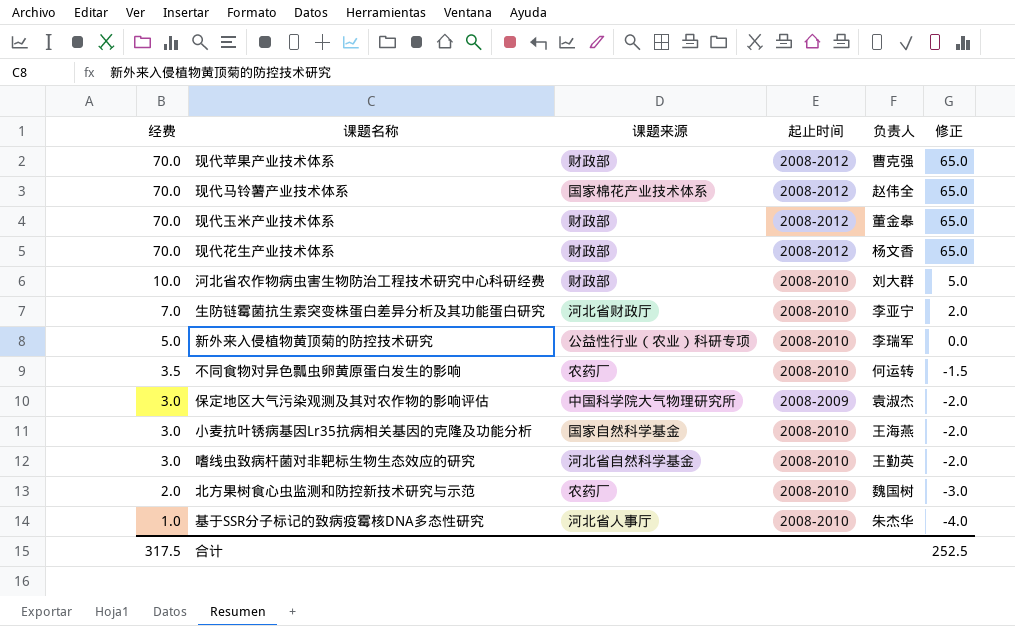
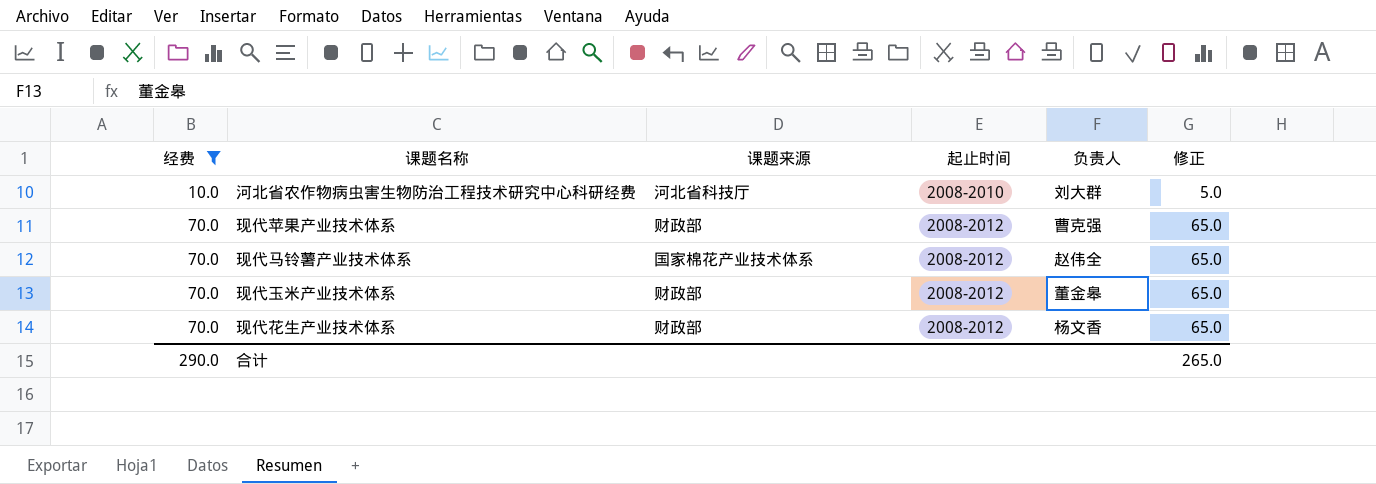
filter: none -> 经费 >= 10.0
row order: 经费 descending -> 经费 ascending
河北省农作物病虫害生物防治工程技术研究中心科研经费 | 课题来源: 财政部 -> 河北省科技厅
合计 | 经费: 317.5 -> 290.0
合计 | 修正: 252.5 -> 265.0

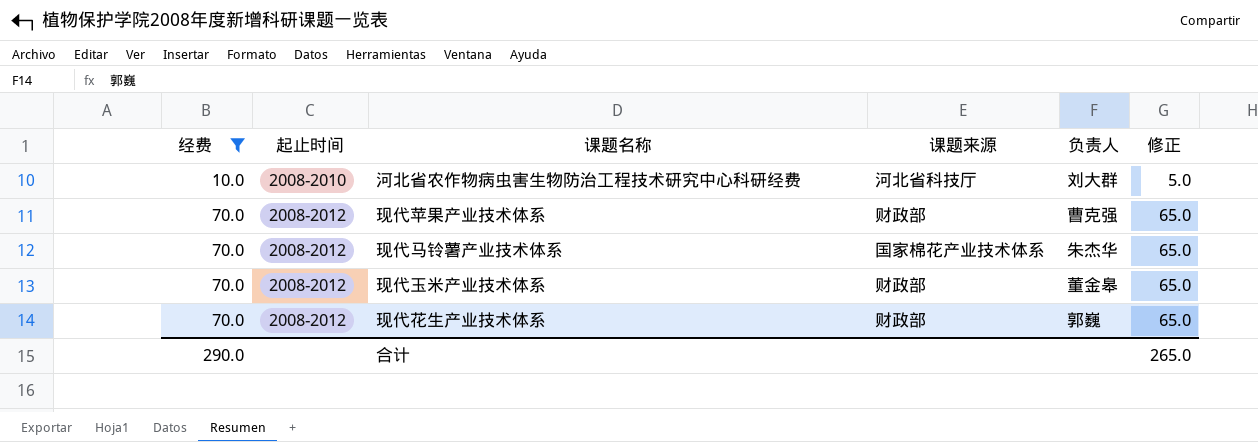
column 起止时间 | position: 4 -> 2
现代马铃薯产业技术体系 | 负责人: 赵伟全 -> 朱杰华
现代花生产业技术体系 | 负责人: 杨文香 -> 郭巍

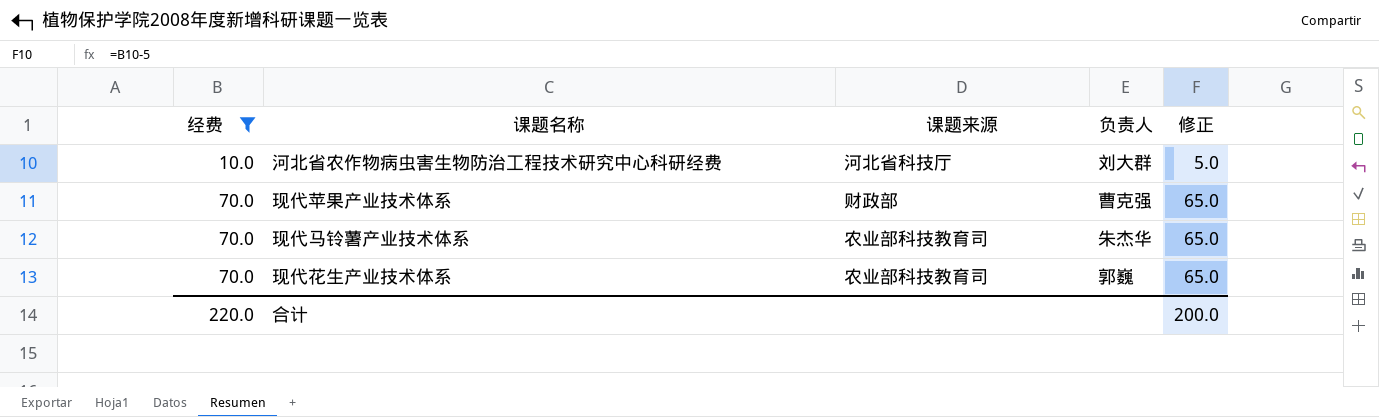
column 起止时间 | position: 2 -> none
row 现代玉米产业技术体系: 70.0 | 2008-2012 | 财政部 | 董金皋 | 65.0 -> none
现代马铃薯产业技术体系 | 课题来源: 国家棉花产业技术体系 -> 农业部科技教育司
现代花生产业技术体系 | 课题来源: 财政部 -> 农业部科技教育司
合计 | 经费: 290.0 -> 220.0
合计 | 修正: 265.0 -> 200.0

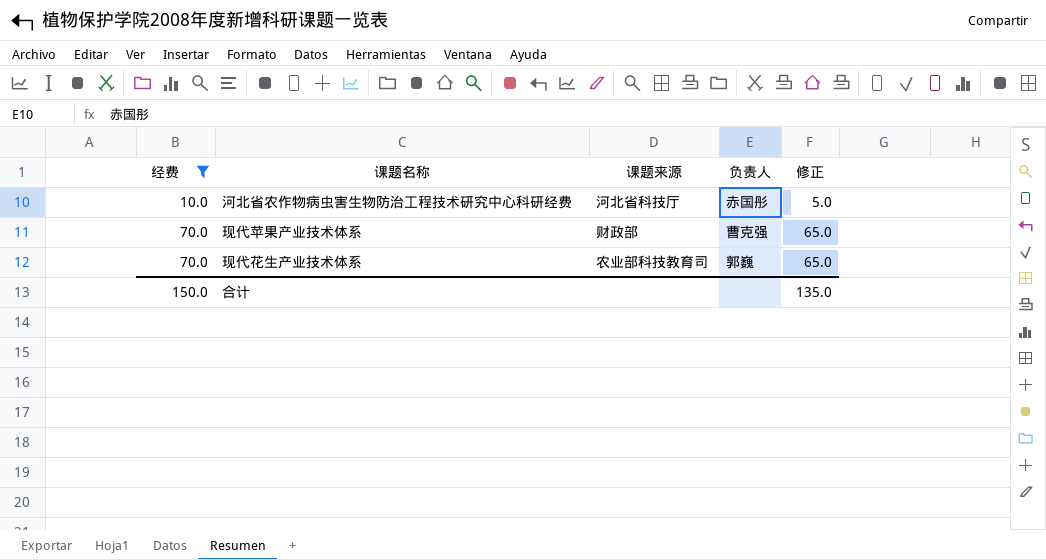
row 现代马铃薯产业技术体系: 70.0 | 农业部科技教育司 | 朱杰华 | 65.0 -> none
河北省农作物病虫害生物防治工程技术研究中心科研经费 | 负责人: 刘大群 -> 赤国彤
合计 | 经费: 220.0 -> 150.0
合计 | 修正: 200.0 -> 135.0

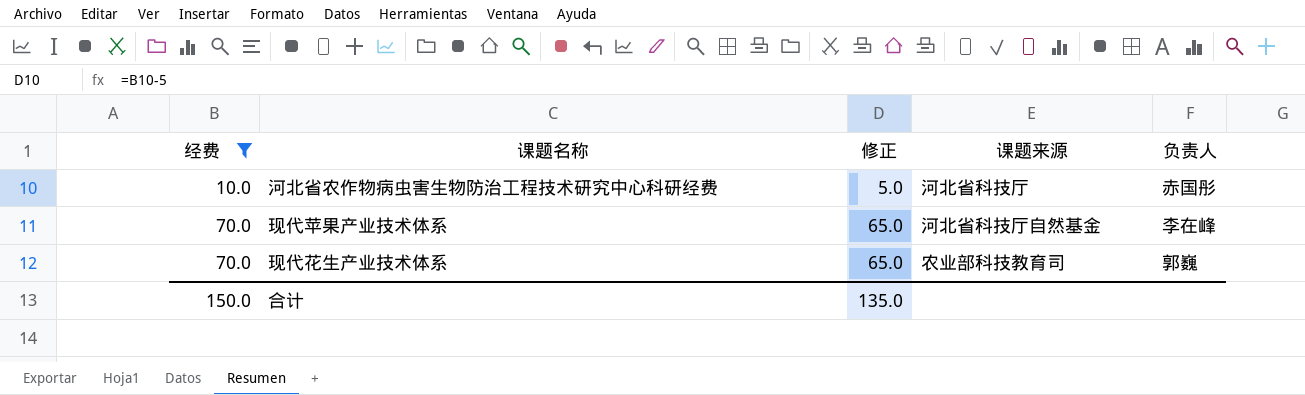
column 修正 | position: 5 -> 3
现代苹果产业技术体系 | 课题来源: 财政部 -> 河北省科技厅自然基金
现代苹果产业技术体系 | 负责人: 曹克强 -> 李在峰

